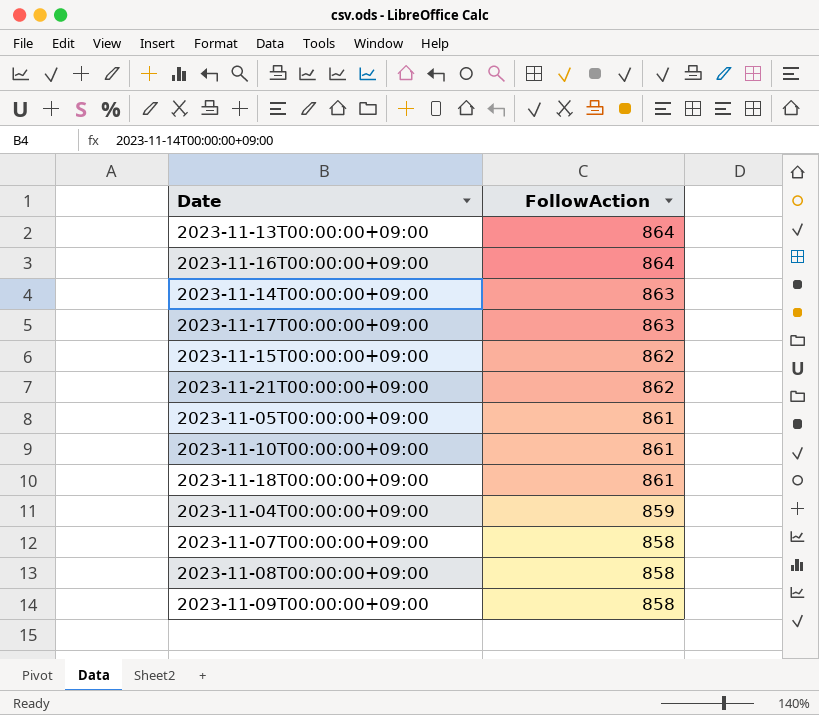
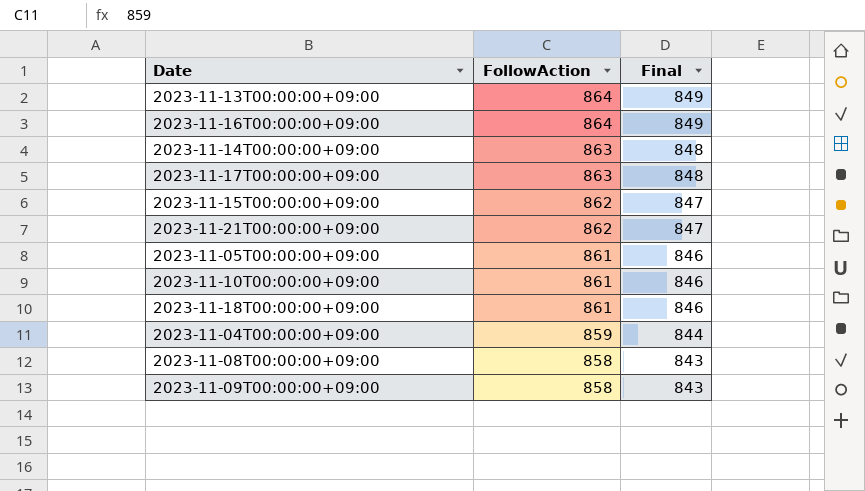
column Final | formula: none -> [FollowAction] - 15
row 2023-11-07T00:00:00+09:00: 858 -> none

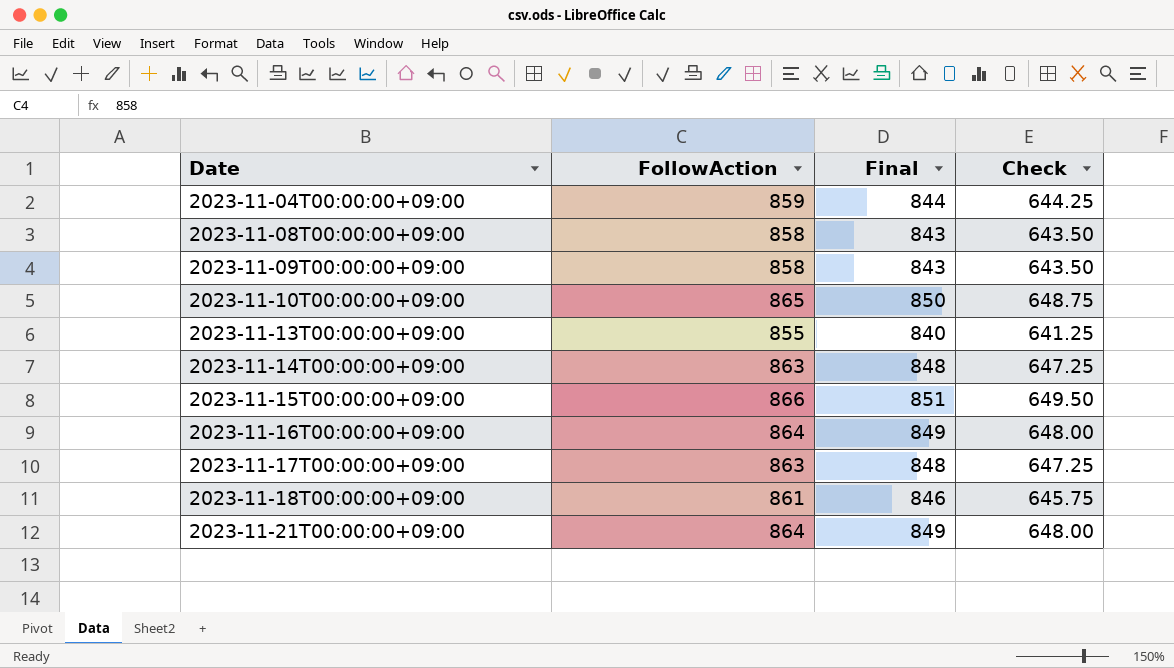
row order: FollowAction descending -> Date ascending
column Check | formula: none -> [FollowAction] * 0.75
row 2023-11-05T00:00:00+09:00: 861 | 846 -> none
2023-11-10T00:00:00+09:00 | FollowAction: 861 -> 865
2023-11-10T00:00:00+09:00 | Final: 846 -> 850
2023-11-13T00:00:00+09:00 | FollowAction: 864 -> 855
2023-11-13T00:00:00+09:00 | Final: 849 -> 840
2023-11-15T00:00:00+09:00 | FollowAction: 862 -> 866
2023-11-15T00:00:00+09:00 | Final: 847 -> 851
2023-11-21T00:00:00+09:00 | FollowAction: 862 -> 864
2023-11-21T00:00:00+09:00 | Final: 847 -> 849

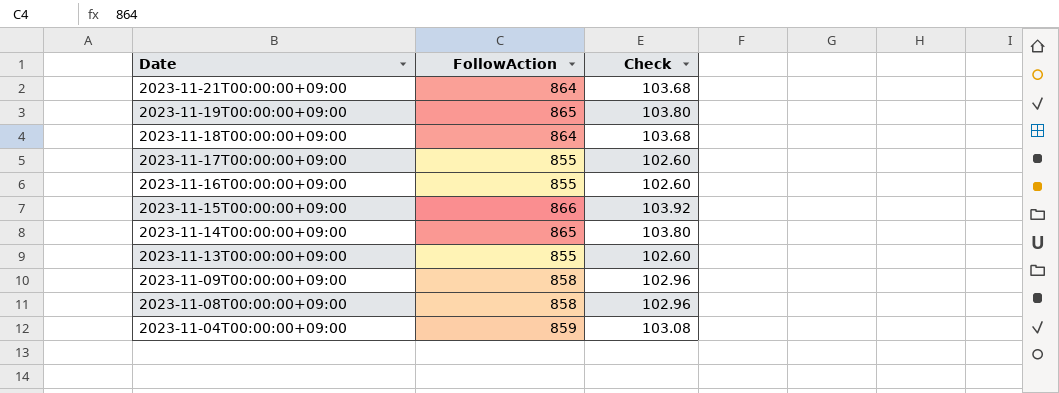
row order: Date ascending -> Date descending
column Final | formula: [FollowAction] - 15 -> none
column Check | formula: [FollowAction] * 0.75 -> [FollowAction] * 0.12
row 2023-11-10T00:00:00+09:00: 865 | 850 | 648.75 -> none
row 2023-11-19T00:00:00+09:00: none -> 865 | 103.80
2023-11-18T00:00:00+09:00 | FollowAction: 861 -> 864
2023-11-17T00:00:00+09:00 | FollowAction: 863 -> 855
2023-11-16T00:00:00+09:00 | FollowAction: 864 -> 855
2023-11-14T00:00:00+09:00 | FollowAction: 863 -> 865

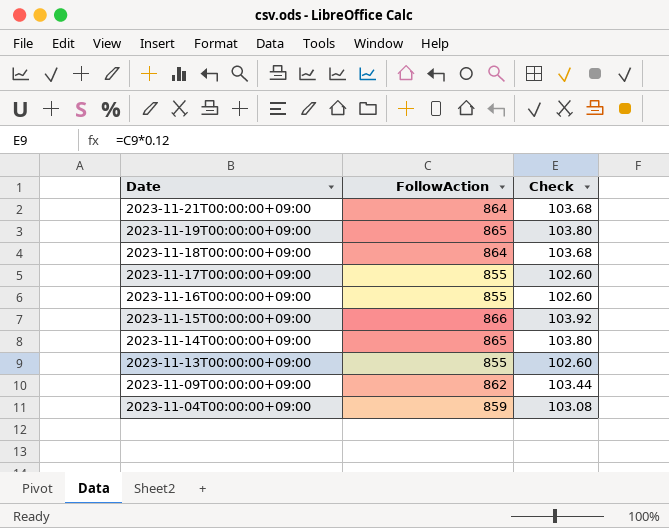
row 2023-11-08T00:00:00+09:00: 858 | 102.96 -> none
2023-11-09T00:00:00+09:00 | FollowAction: 858 -> 862
2023-11-09T00:00:00+09:00 | Check: 102.96 -> 103.44

